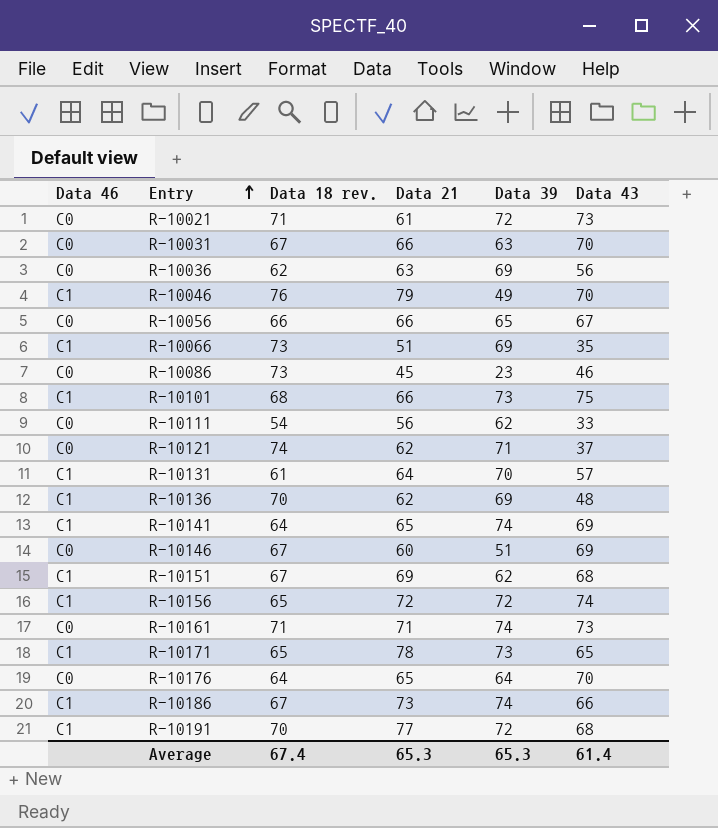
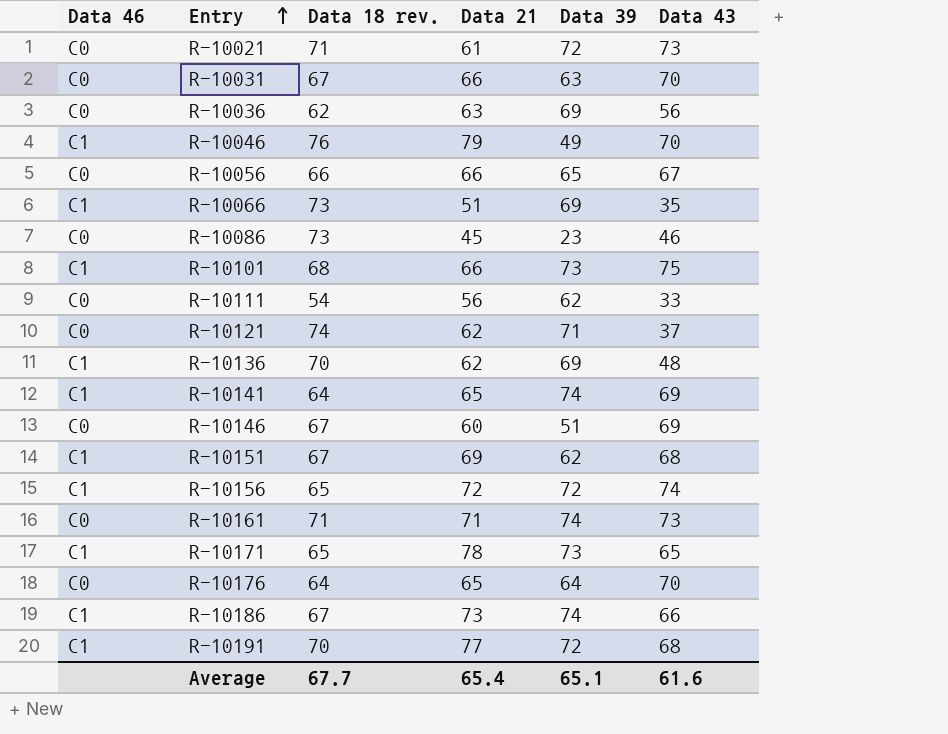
row R-10131: C1 | 61 | 64 | 70 | 57 -> none
Average | Data 18 rev.: 67.4 -> 67.7
Average | Data 21: 65.3 -> 65.4
Average | Data 39: 65.3 -> 65.1
Average | Data 43: 61.4 -> 61.6

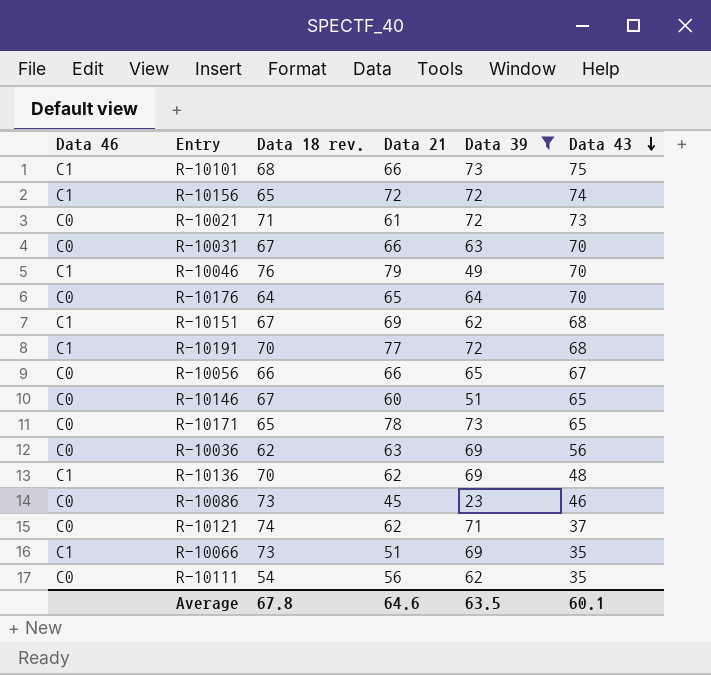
filter: none -> Data 39 != 74
row order: Entry ascending -> Data 43 descending
R-10146 | Data 43: 69 -> 65
R-10171 | Data 46: C1 -> C0
R-10111 | Data 43: 33 -> 35
Average | Data 18 rev.: 67.7 -> 67.8
Average | Data 21: 65.4 -> 64.6
Average | Data 39: 65.1 -> 63.5
Average | Data 43: 61.6 -> 60.1

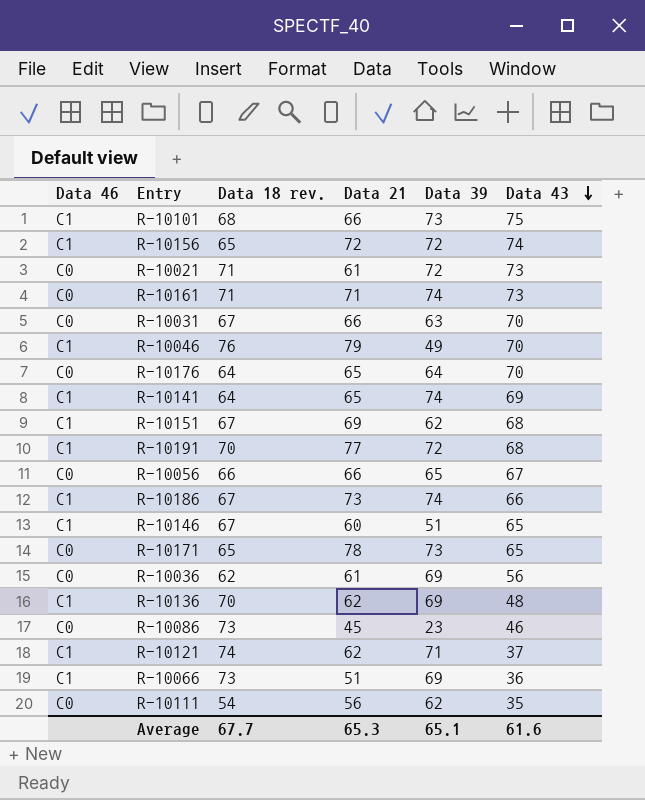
filter: Data 39 != 74 -> none
R-10146 | Data 46: C0 -> C1
R-10036 | Data 21: 63 -> 61
R-10121 | Data 46: C0 -> C1
R-10066 | Data 43: 35 -> 36
Average | Data 18 rev.: 67.8 -> 67.7
Average | Data 21: 64.6 -> 65.3
Average | Data 39: 63.5 -> 65.1
Average | Data 43: 60.1 -> 61.6

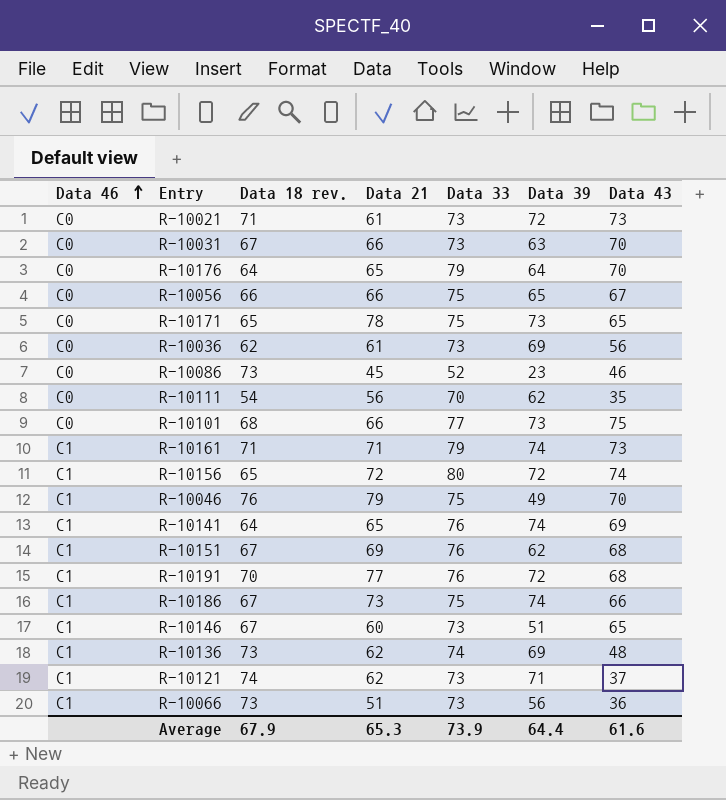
row order: Data 43 descending -> Data 46 ascending
column Data 33 | position: none -> 5
R-10101 | Data 46: C1 -> C0
R-10161 | Data 46: C0 -> C1
R-10136 | Data 18 rev.: 70 -> 73
R-10066 | Data 39: 69 -> 56
Average | Data 18 rev.: 67.7 -> 67.9
Average | Data 39: 65.1 -> 64.4

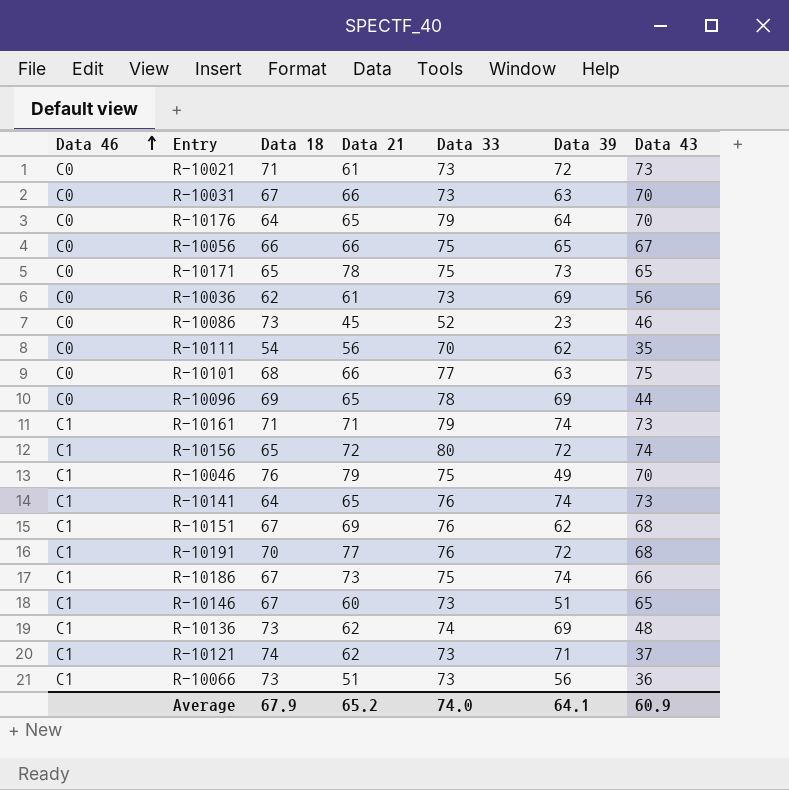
column name: Data 18 rev. -> Data 18
R-10101 | Data 39: 73 -> 63
row R-10096: none -> C0 | 69 | 65 | 78 | 69 | 44
R-10141 | Data 43: 69 -> 73
Average | Data 21: 65.3 -> 65.2
Average | Data 33: 73.9 -> 74.0
Average | Data 39: 64.4 -> 64.1
Average | Data 43: 61.6 -> 60.9

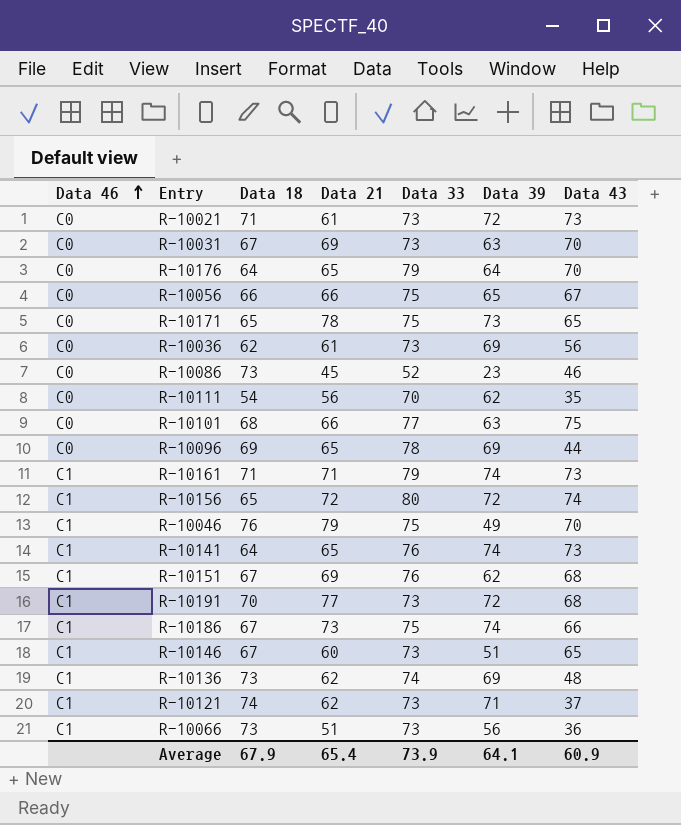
R-10031 | Data 21: 66 -> 69
R-10191 | Data 33: 76 -> 73
Average | Data 21: 65.2 -> 65.4
Average | Data 33: 74.0 -> 73.9

